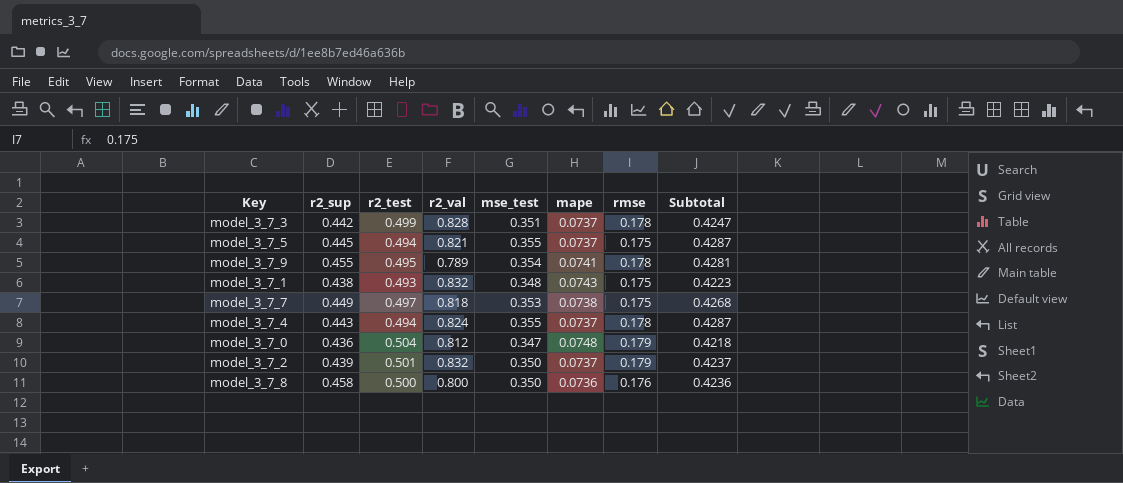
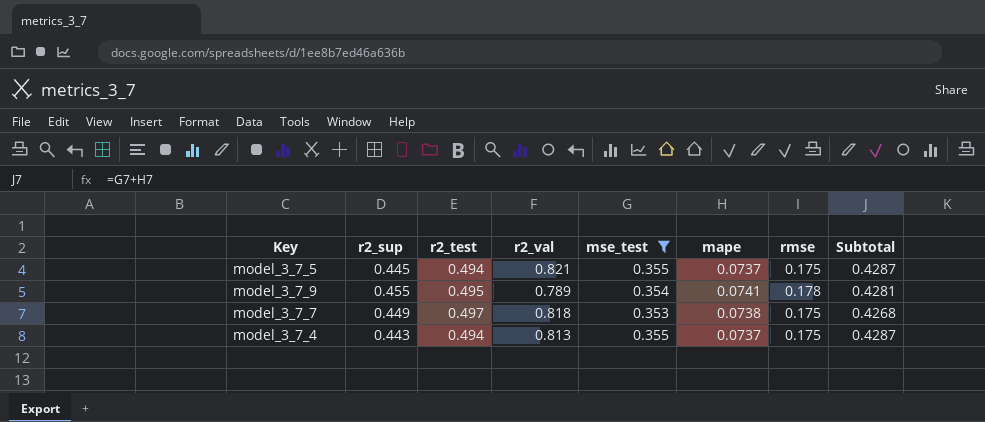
filter: none -> mse_test >= 0.353
model_3_7_4 | r2_val: 0.824 -> 0.813
model_3_7_4 | rmse: 0.178 -> 0.175

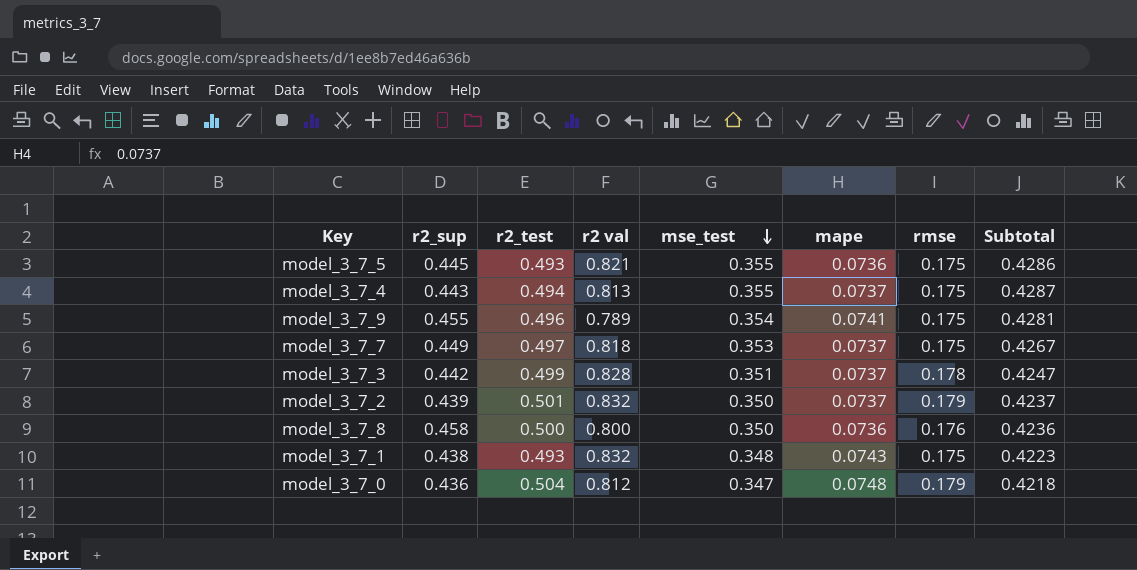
filter: mse_test >= 0.353 -> none
row order: none -> mse_test descending
column name: r2_val -> r2 val
model_3_7_5 | r2_test: 0.494 -> 0.493
model_3_7_5 | mape: 0.0737 -> 0.0736
model_3_7_5 | Subtotal: 0.4287 -> 0.4286
model_3_7_9 | r2_test: 0.495 -> 0.496
model_3_7_9 | rmse: 0.178 -> 0.175
model_3_7_7 | mape: 0.0738 -> 0.0737
model_3_7_7 | Subtotal: 0.4268 -> 0.4267

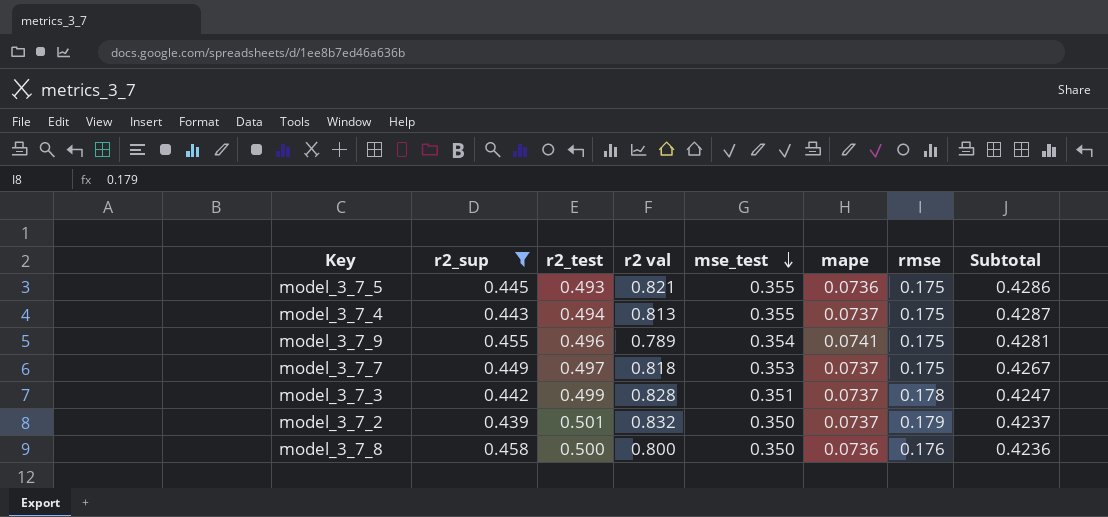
filter: none -> r2_sup >= 0.439

